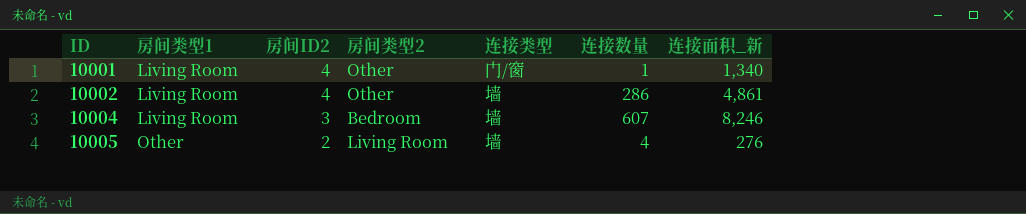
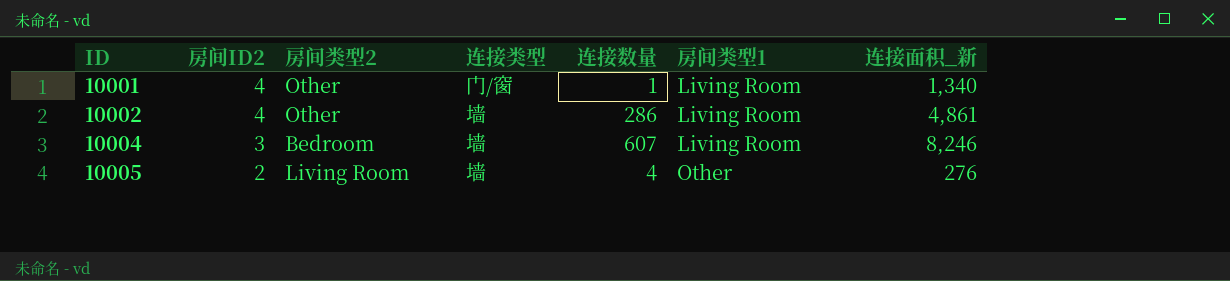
column 房间类型1 | position: 2 -> 6

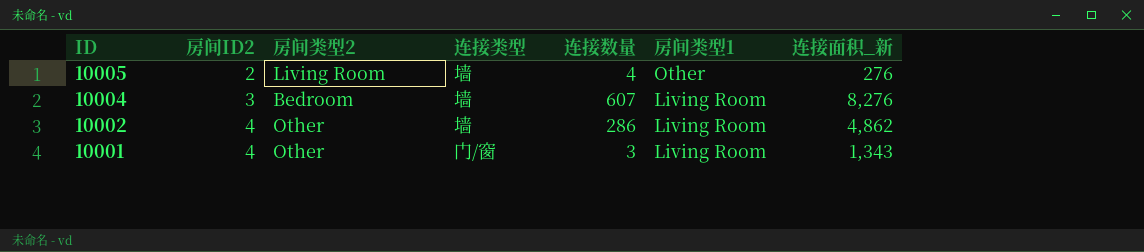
row order: ID ascending -> ID descending
10004 | 连接面积_新: 8,246 -> 8,276
10002 | 连接面积_新: 4,861 -> 4,862
10001 | 连接数量: 1 -> 3
10001 | 连接面积_新: 1,340 -> 1,343

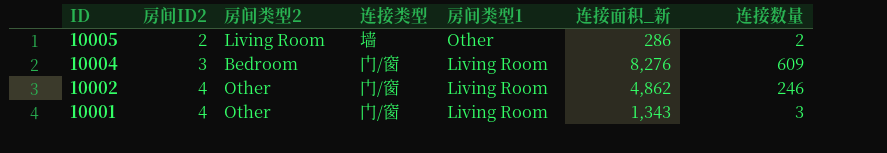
column 连接数量 | position: 5 -> 7
10005 | 连接面积_新: 276 -> 286
10005 | 连接数量: 4 -> 2
10004 | 连接类型: 墙 -> 门/窗
10004 | 连接数量: 607 -> 609
10002 | 连接类型: 墙 -> 门/窗
10002 | 连接数量: 286 -> 246

